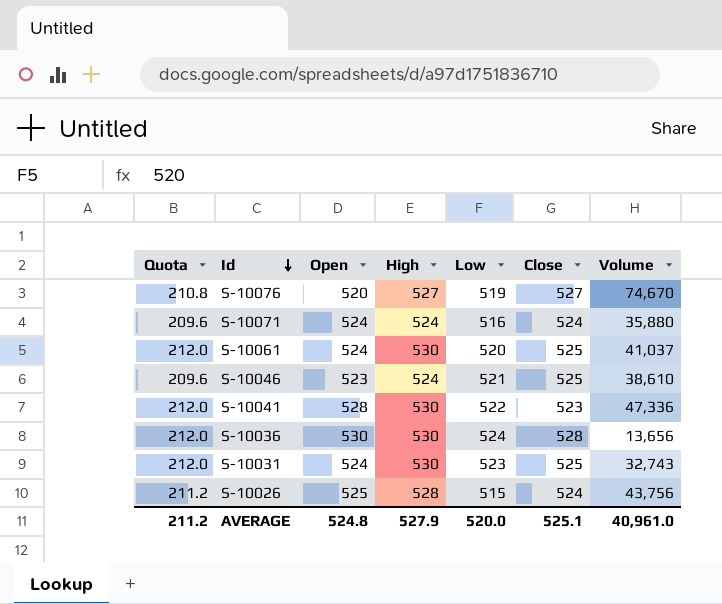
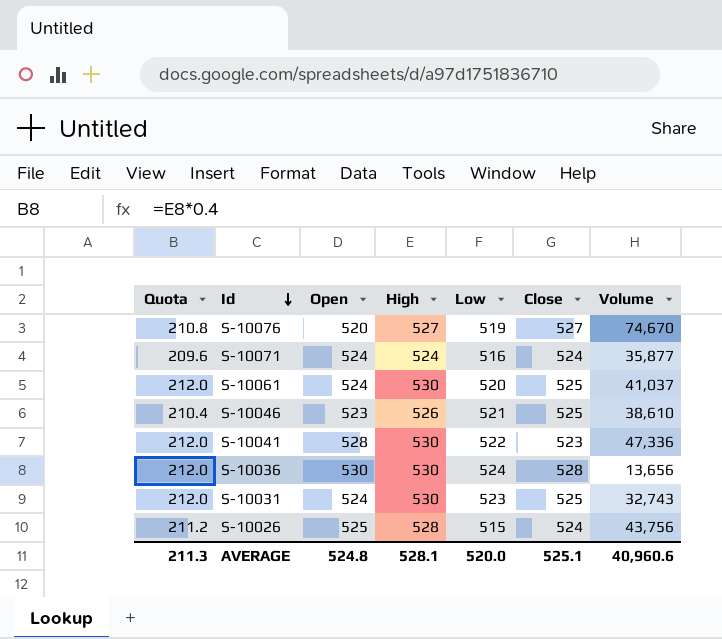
S-10071 | Volume: 35,880 -> 35,877
S-10046 | Quota: 209.6 -> 210.4
S-10046 | High: 524 -> 526
AVERAGE | Quota: 211.2 -> 211.3
AVERAGE | High: 527.9 -> 528.1
AVERAGE | Volume: 40,961.0 -> 40,960.6

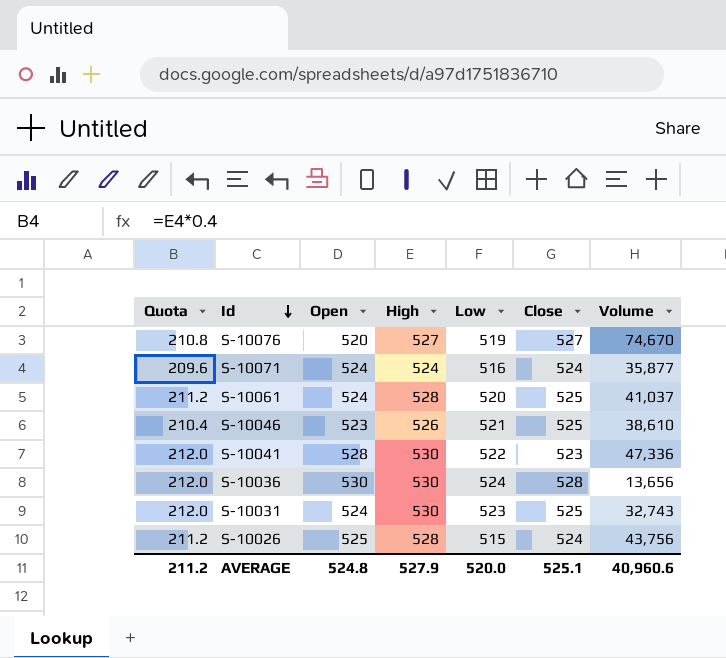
S-10061 | Quota: 212.0 -> 211.2
S-10061 | High: 530 -> 528
AVERAGE | Quota: 211.3 -> 211.2
AVERAGE | High: 528.1 -> 527.9

